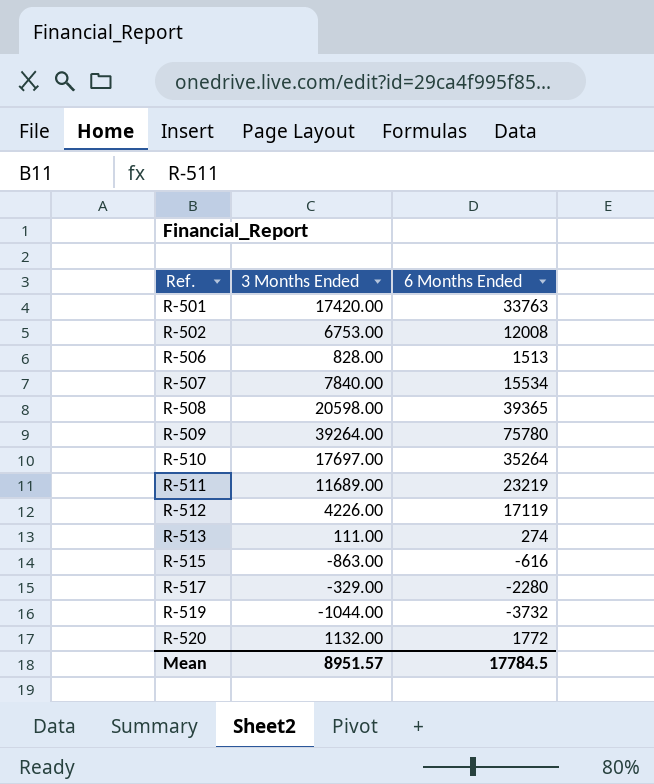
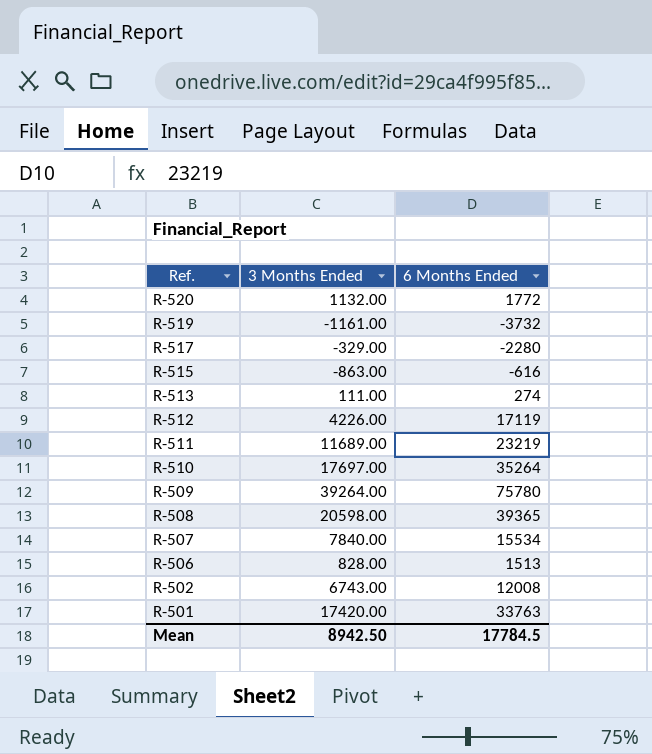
row order: Ref. ascending -> Ref. descending
R-519 | 3 Months Ended: -1044.00 -> -1161.00
R-502 | 3 Months Ended: 6753.00 -> 6743.00
Mean | 3 Months Ended: 8951.57 -> 8942.50

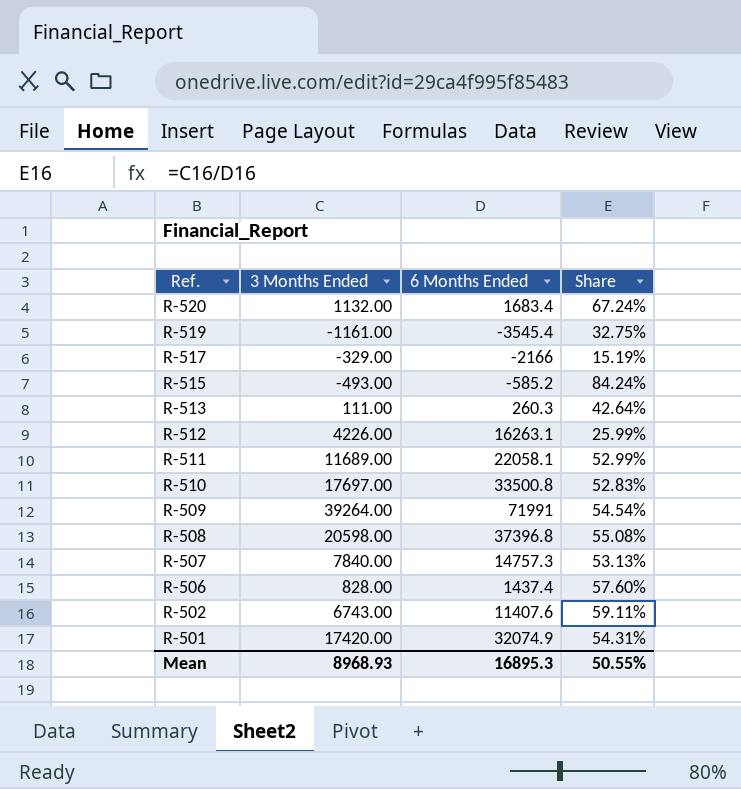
column Share | formula: none -> [3 Months Ended] / [6 Months Ended]
R-520 | 6 Months Ended: 1772 -> 1683.4
R-519 | 6 Months Ended: -3732 -> -3545.4
R-517 | 6 Months Ended: -2280 -> -2166
R-515 | 3 Months Ended: -863.00 -> -493.00
R-515 | 6 Months Ended: -616 -> -585.2
R-513 | 6 Months Ended: 274 -> 260.3
R-512 | 6 Months Ended: 17119 -> 16263.1
R-511 | 6 Months Ended: 23219 -> 22058.1
R-510 | 6 Months Ended: 35264 -> 33500.8
R-509 | 6 Months Ended: 75780 -> 71991
R-508 | 6 Months Ended: 39365 -> 37396.8
R-507 | 6 Months Ended: 15534 -> 14757.3
R-506 | 6 Months Ended: 1513 -> 1437.4
R-502 | 6 Months Ended: 12008 -> 11407.6
R-501 | 6 Months Ended: 33763 -> 32074.9
Mean | 3 Months Ended: 8942.50 -> 8968.93
Mean | 6 Months Ended: 17784.5 -> 16895.3

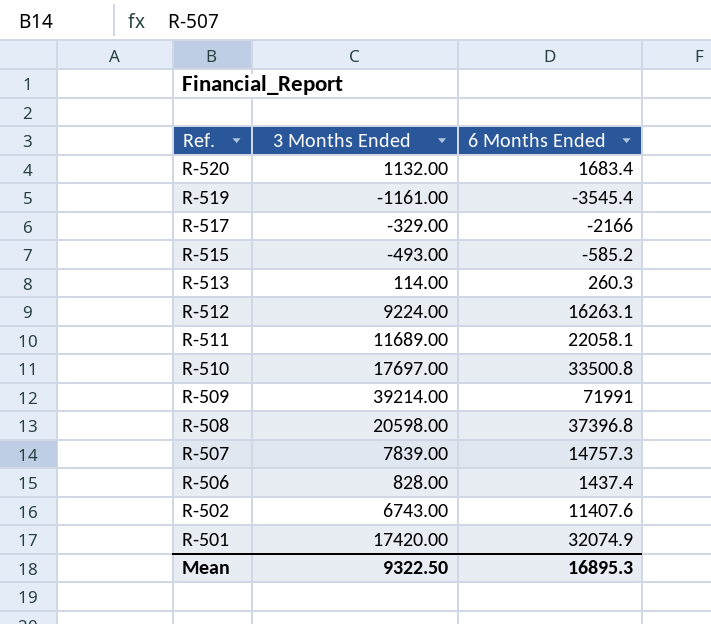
column Share | formula: [3 Months Ended] / [6 Months Ended] -> none
R-513 | 3 Months Ended: 111.00 -> 114.00
R-512 | 3 Months Ended: 4226.00 -> 9224.00
R-509 | 3 Months Ended: 39264.00 -> 39214.00
R-507 | 3 Months Ended: 7840.00 -> 7839.00
Mean | 3 Months Ended: 8968.93 -> 9322.50

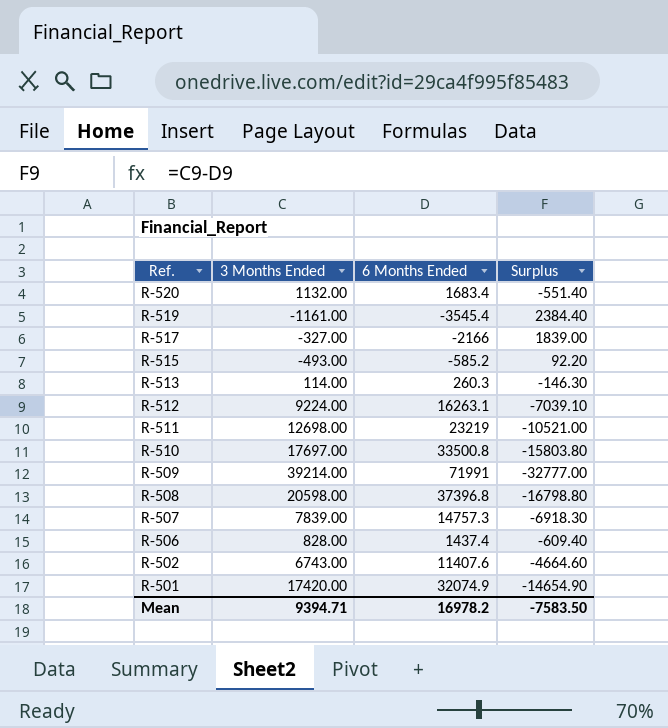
column Surplus | formula: none -> [3 Months Ended] - [6 Months Ended]
R-517 | 3 Months Ended: -329.00 -> -327.00
R-511 | 3 Months Ended: 11689.00 -> 12698.00
R-511 | 6 Months Ended: 22058.1 -> 23219
Mean | 3 Months Ended: 9322.50 -> 9394.71
Mean | 6 Months Ended: 16895.3 -> 16978.2

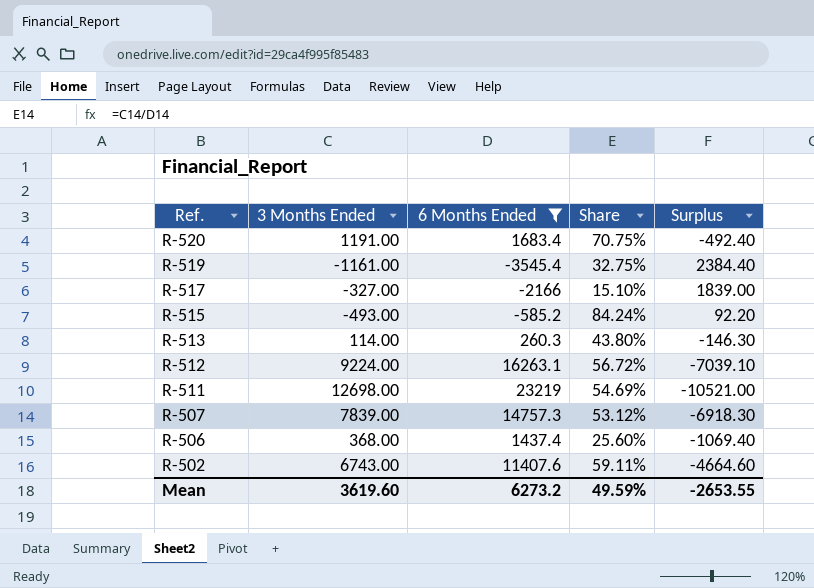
filter: none -> 6 Months Ended <= 23219
column Share | formula: none -> [3 Months Ended] / [6 Months Ended]
R-520 | 3 Months Ended: 1132.00 -> 1191.00
R-520 | Surplus: -551.40 -> -492.40
R-506 | 3 Months Ended: 828.00 -> 368.00
R-506 | Surplus: -609.40 -> -1069.40
Mean | 3 Months Ended: 9394.71 -> 3619.60
Mean | 6 Months Ended: 16978.2 -> 6273.2
Mean | Surplus: -7583.50 -> -2653.55

